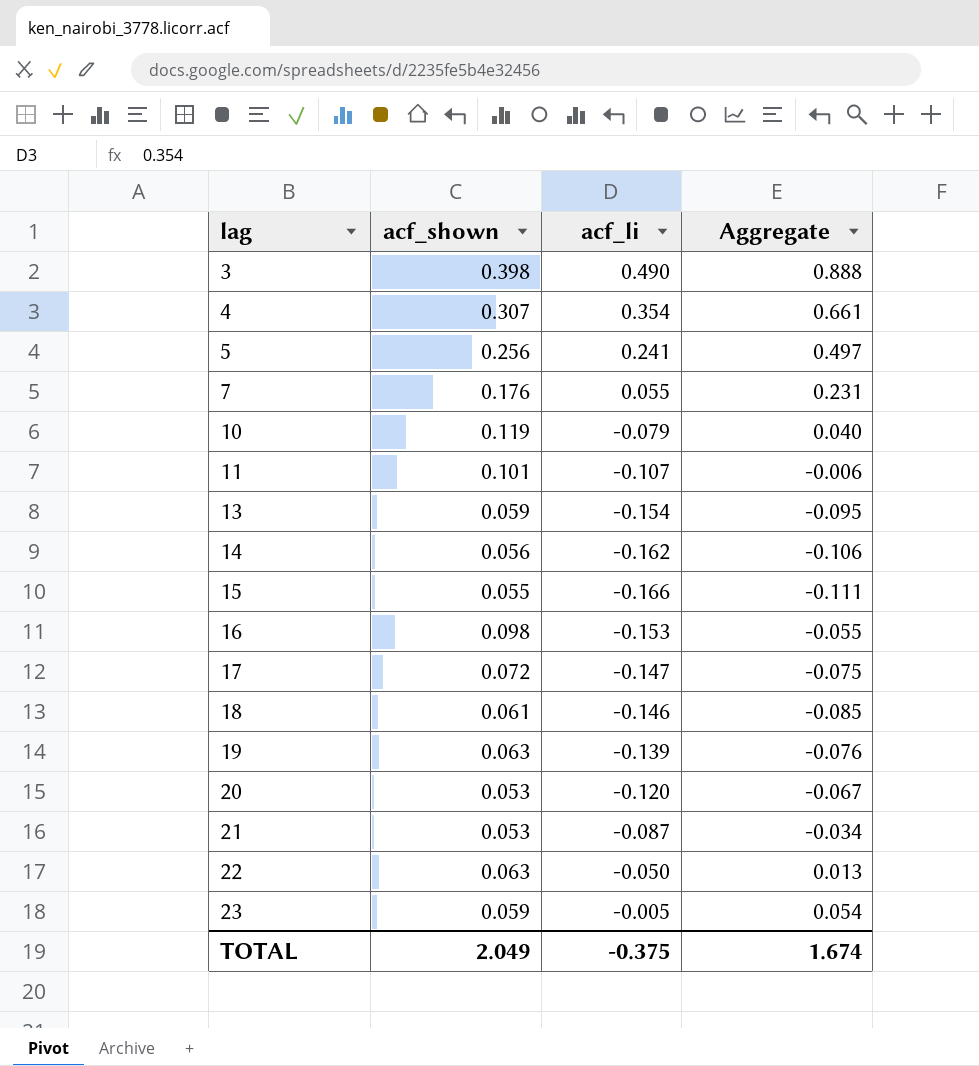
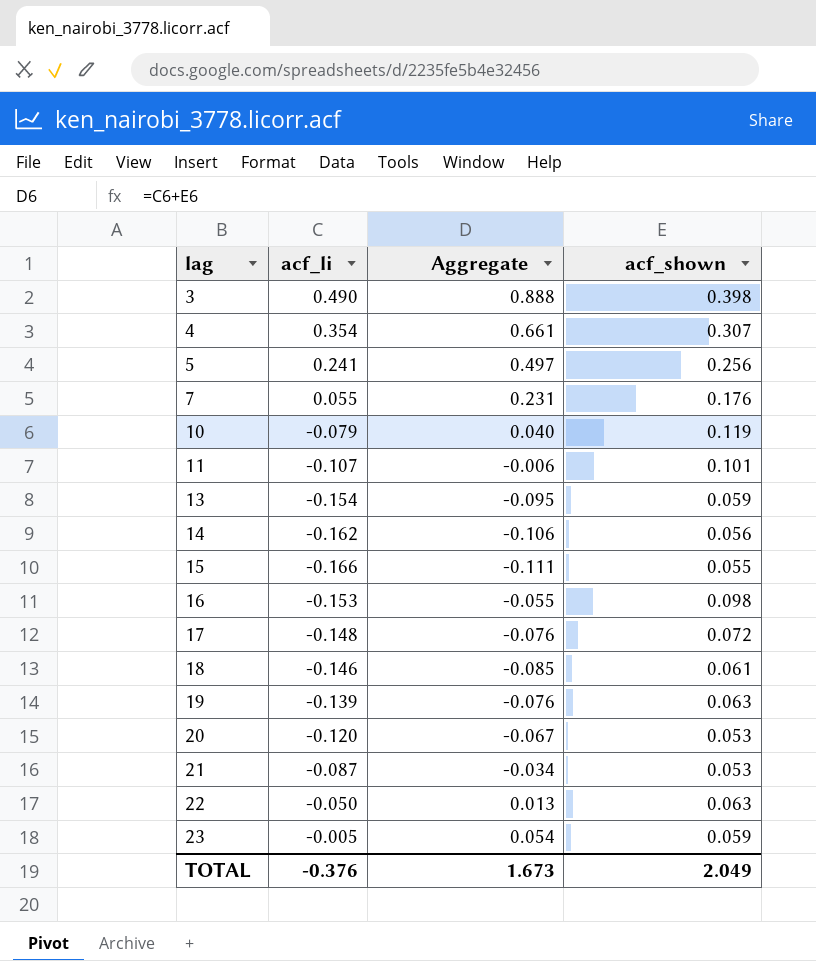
column acf_shown | position: 2 -> 4
17 | acf_li: -0.147 -> -0.148
17 | Aggregate: -0.075 -> -0.076
TOTAL | acf_li: -0.375 -> -0.376
TOTAL | Aggregate: 1.674 -> 1.673

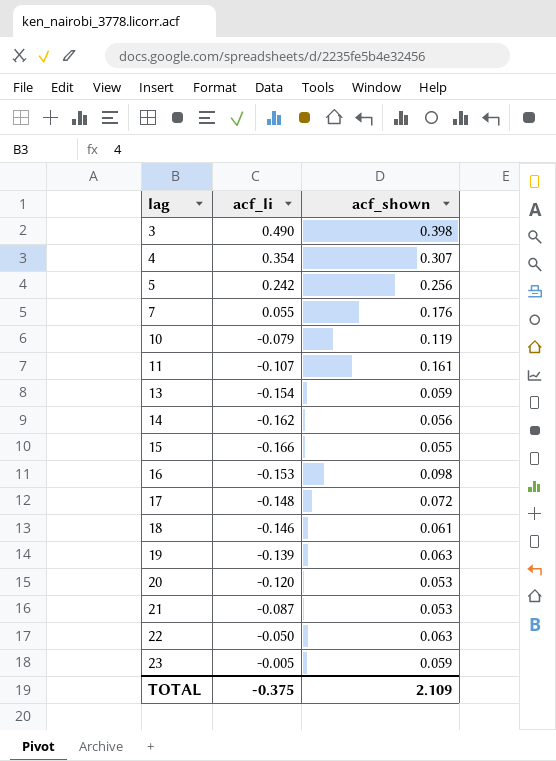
column Aggregate | formula: [acf_li] + [acf_shown] -> none
5 | acf_li: 0.241 -> 0.242
11 | acf_shown: 0.101 -> 0.161
TOTAL | acf_li: -0.376 -> -0.375
TOTAL | acf_shown: 2.049 -> 2.109

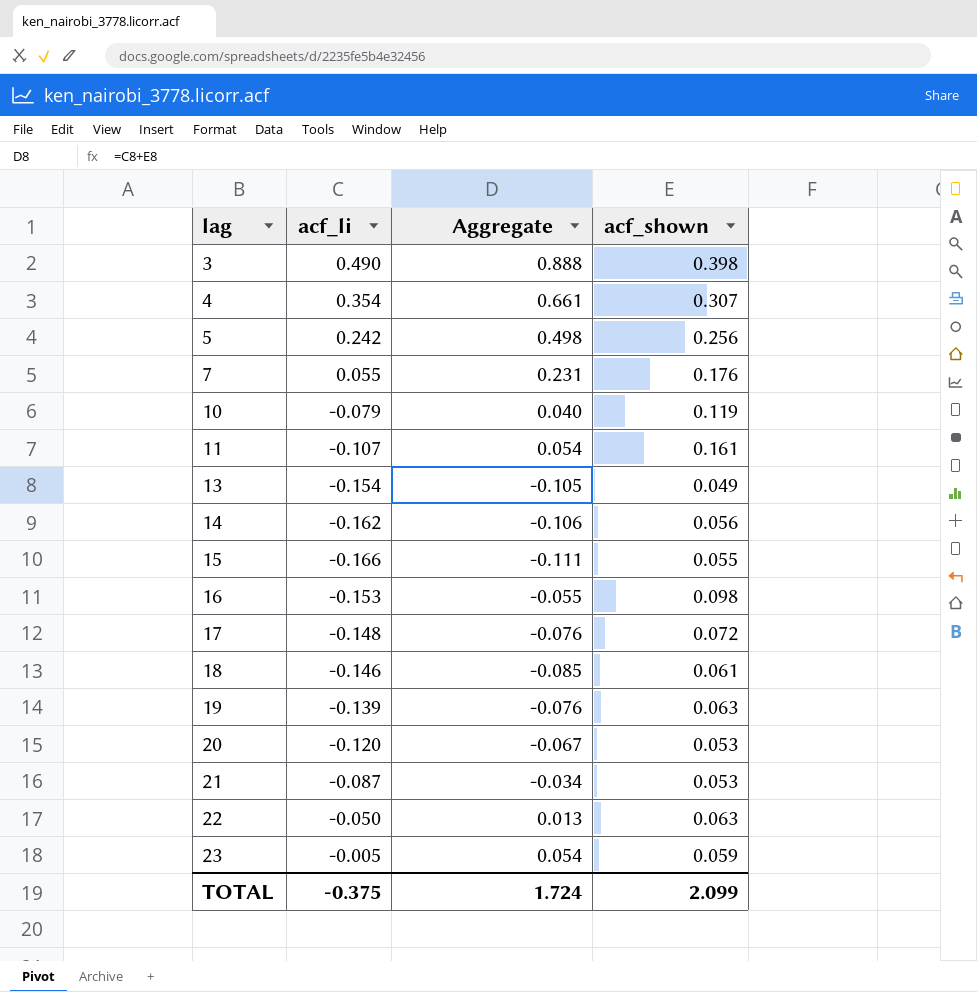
column Aggregate | formula: none -> [acf_li] + [acf_shown]
13 | acf_shown: 0.059 -> 0.049
TOTAL | acf_shown: 2.109 -> 2.099

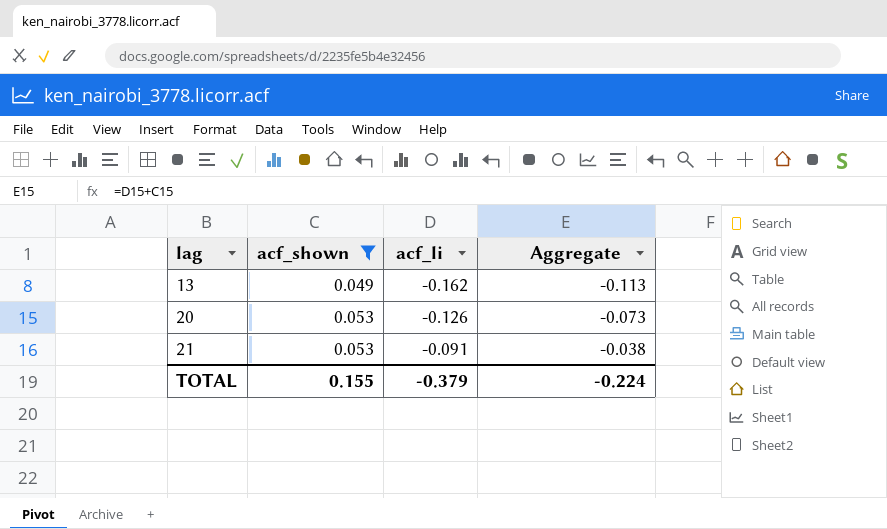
filter: none -> acf_shown <= 0.053
column acf_shown | position: 4 -> 2
13 | acf_li: -0.154 -> -0.162
13 | Aggregate: -0.105 -> -0.113
20 | acf_li: -0.120 -> -0.126
20 | Aggregate: -0.067 -> -0.073
21 | acf_li: -0.087 -> -0.091
21 | Aggregate: -0.034 -> -0.038
TOTAL | acf_shown: 2.099 -> 0.155
TOTAL | acf_li: -0.375 -> -0.379
TOTAL | Aggregate: 1.724 -> -0.224

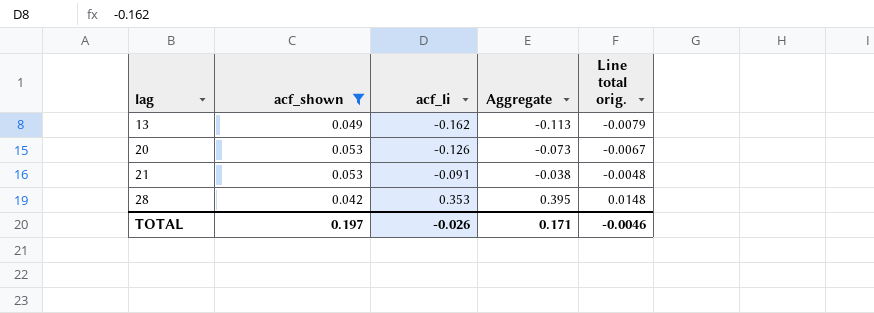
column Line total orig. | formula: none -> [acf_shown] * [acf_li]
row 28: none -> 0.042 | 0.353 | 0.395 | 0.0148
TOTAL | acf_shown: 0.155 -> 0.197
TOTAL | acf_li: -0.379 -> -0.026
TOTAL | Aggregate: -0.224 -> 0.171

